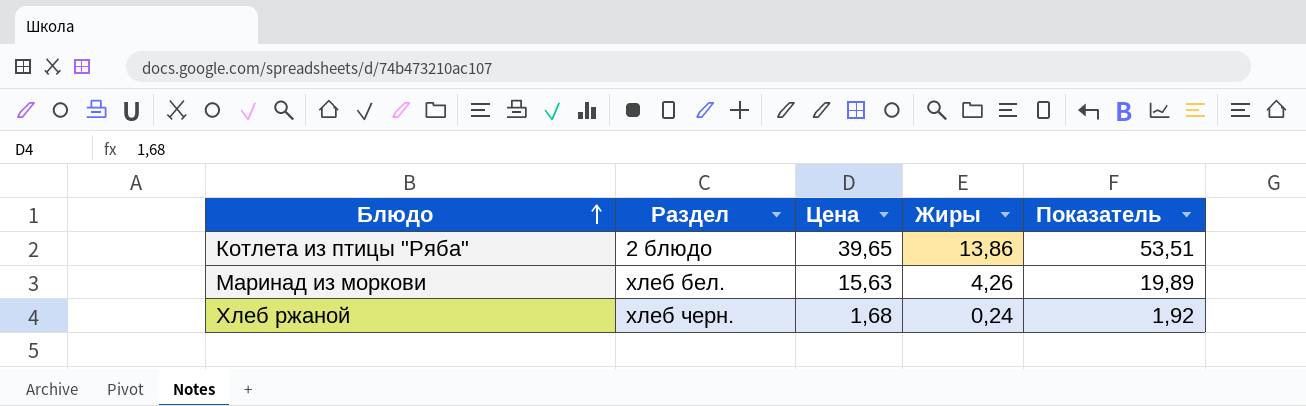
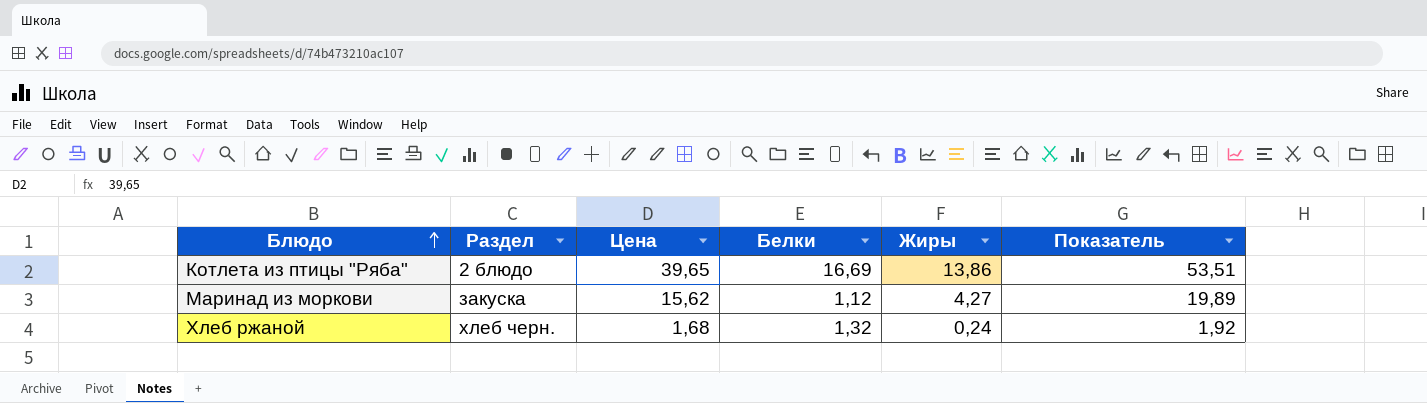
column Белки | position: none -> 4
Маринад из моркови | Раздел: хлеб бел. -> закуска
Маринад из моркови | Цена: 15,63 -> 15,62
Маринад из моркови | Жиры: 4,26 -> 4,27

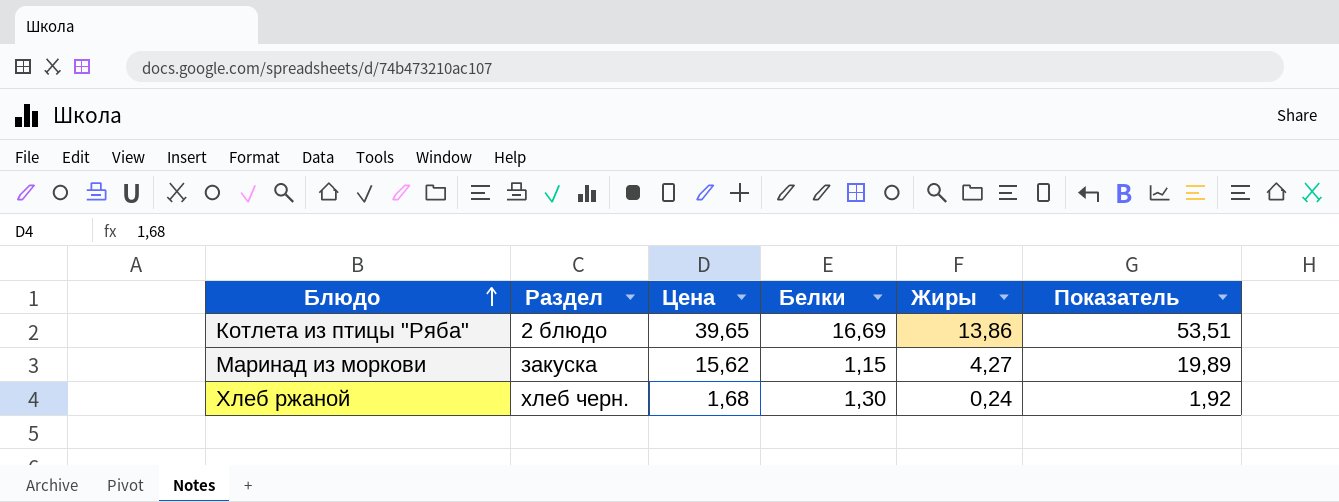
Маринад из моркови | Белки: 1,12 -> 1,15
Хлеб ржаной | Белки: 1,32 -> 1,30

